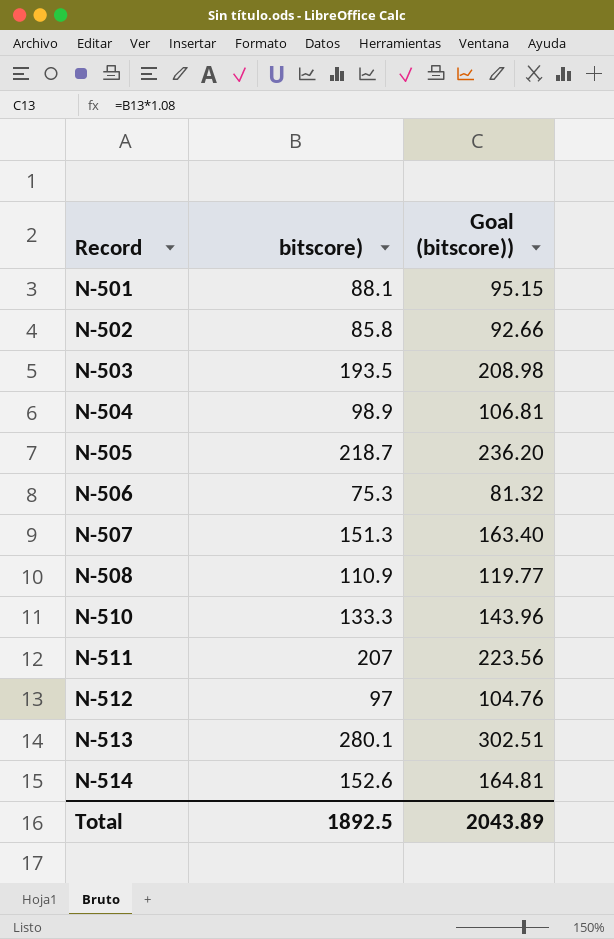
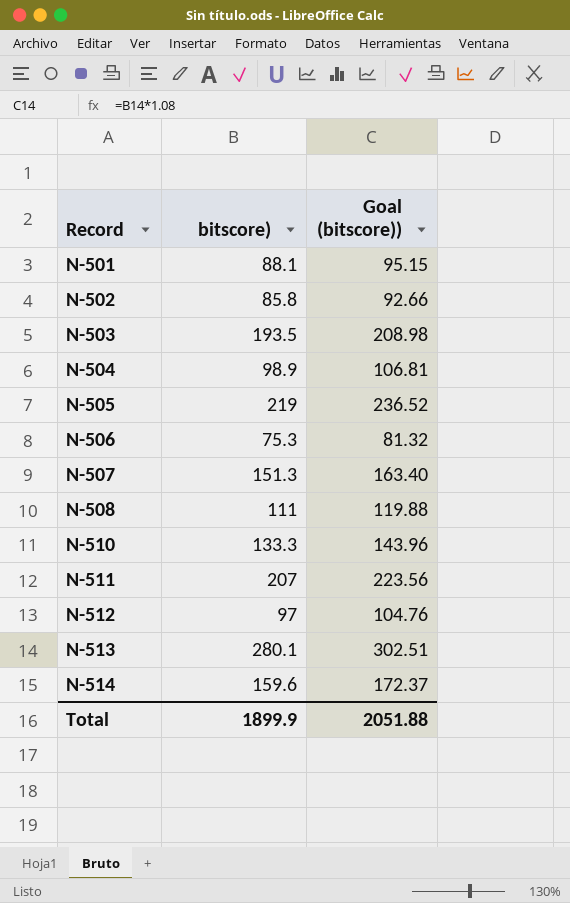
N-505 | bitscore): 218.7 -> 219
N-505 | Goal (bitscore)): 236.20 -> 236.52
N-508 | bitscore): 110.9 -> 111
N-508 | Goal (bitscore)): 119.77 -> 119.88
N-514 | bitscore): 152.6 -> 159.6
N-514 | Goal (bitscore)): 164.81 -> 172.37
Total | bitscore): 1892.5 -> 1899.9
Total | Goal (bitscore)): 2043.89 -> 2051.88

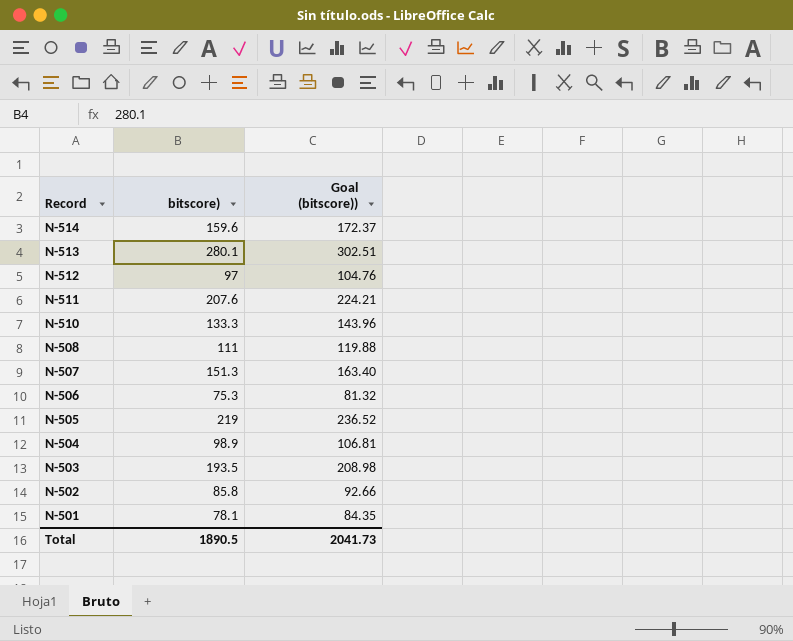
row order: Record ascending -> Record descending
N-511 | bitscore): 207 -> 207.6
N-511 | Goal (bitscore)): 223.56 -> 224.21
N-501 | bitscore): 88.1 -> 78.1
N-501 | Goal (bitscore)): 95.15 -> 84.35
Total | bitscore): 1899.9 -> 1890.5
Total | Goal (bitscore)): 2051.88 -> 2041.73

